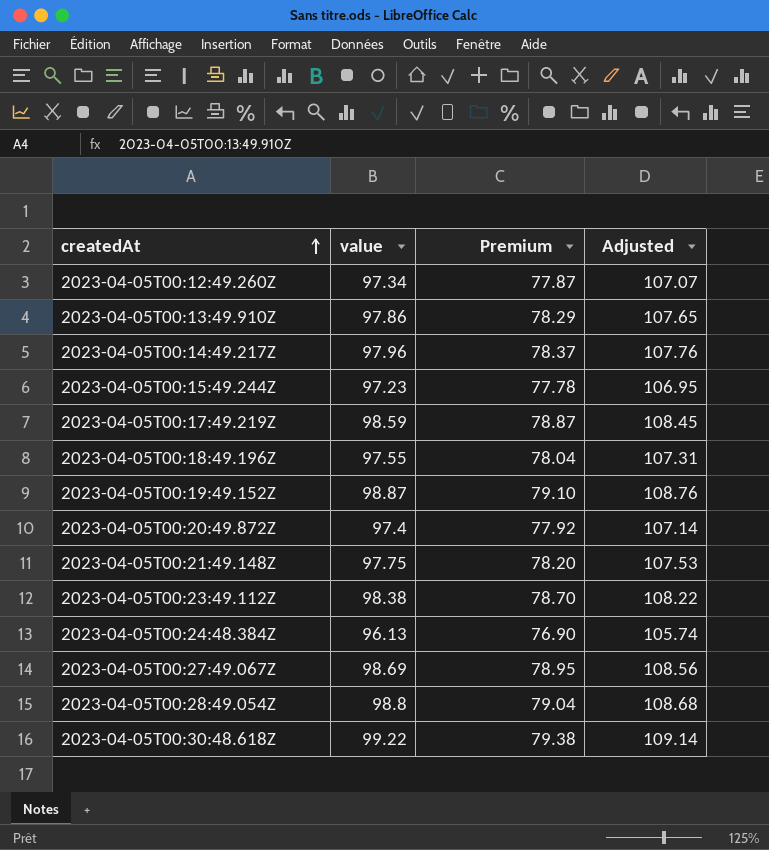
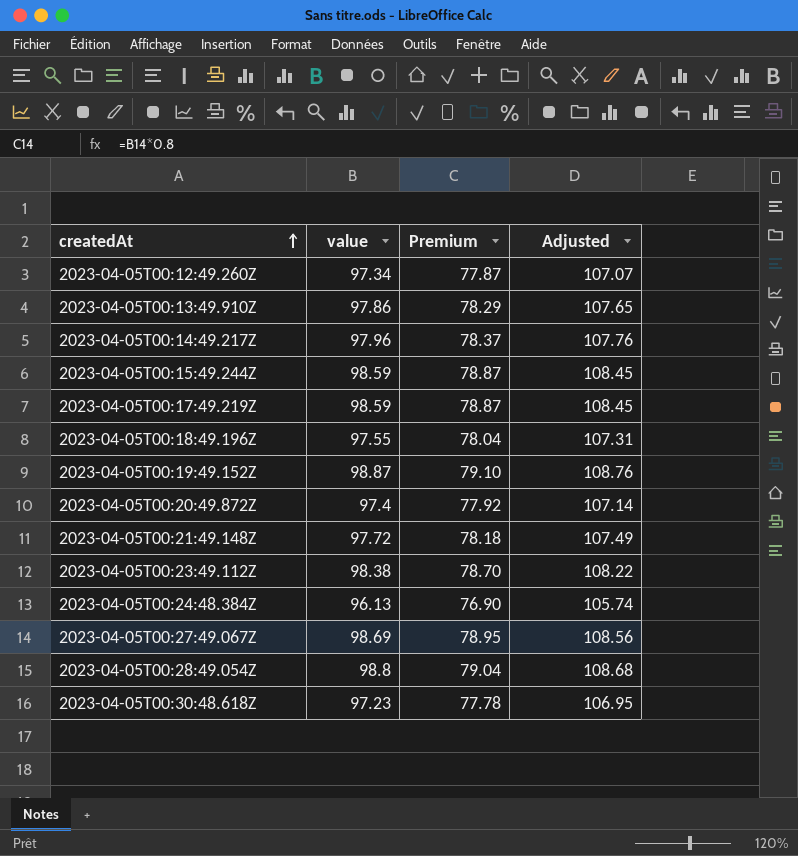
2023-04-05T00:15:49.244Z | value: 97.23 -> 98.59
2023-04-05T00:15:49.244Z | Premium: 77.78 -> 78.87
2023-04-05T00:15:49.244Z | Adjusted: 106.95 -> 108.45
2023-04-05T00:21:49.148Z | value: 97.75 -> 97.72
2023-04-05T00:21:49.148Z | Premium: 78.20 -> 78.18
2023-04-05T00:21:49.148Z | Adjusted: 107.53 -> 107.49
2023-04-05T00:30:48.618Z | value: 99.22 -> 97.23
2023-04-05T00:30:48.618Z | Premium: 79.38 -> 77.78
2023-04-05T00:30:48.618Z | Adjusted: 109.14 -> 106.95

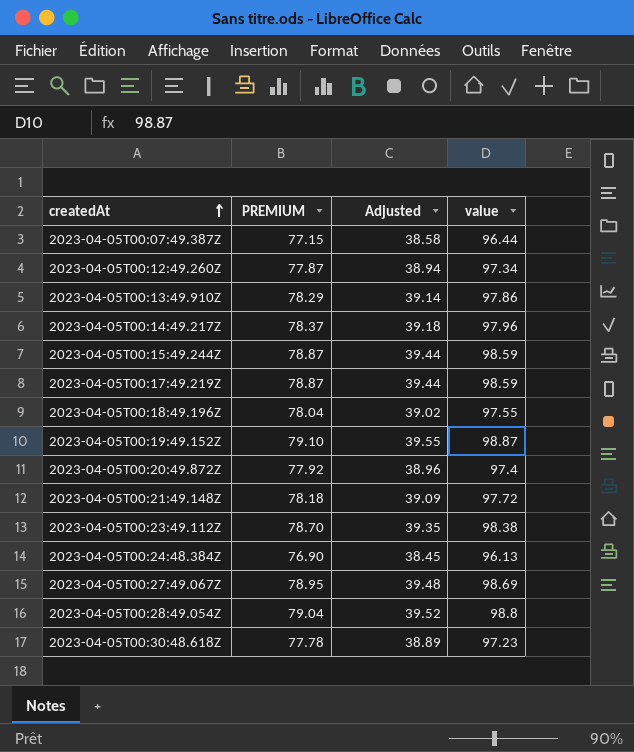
column name: Premium -> PREMIUM
column Adjusted | formula: [value] * 1.1 -> [value] * 0.4
column value | position: 2 -> 4
row 2023-04-05T00:07:49.387Z: none -> 77.15 | 38.58 | 96.44

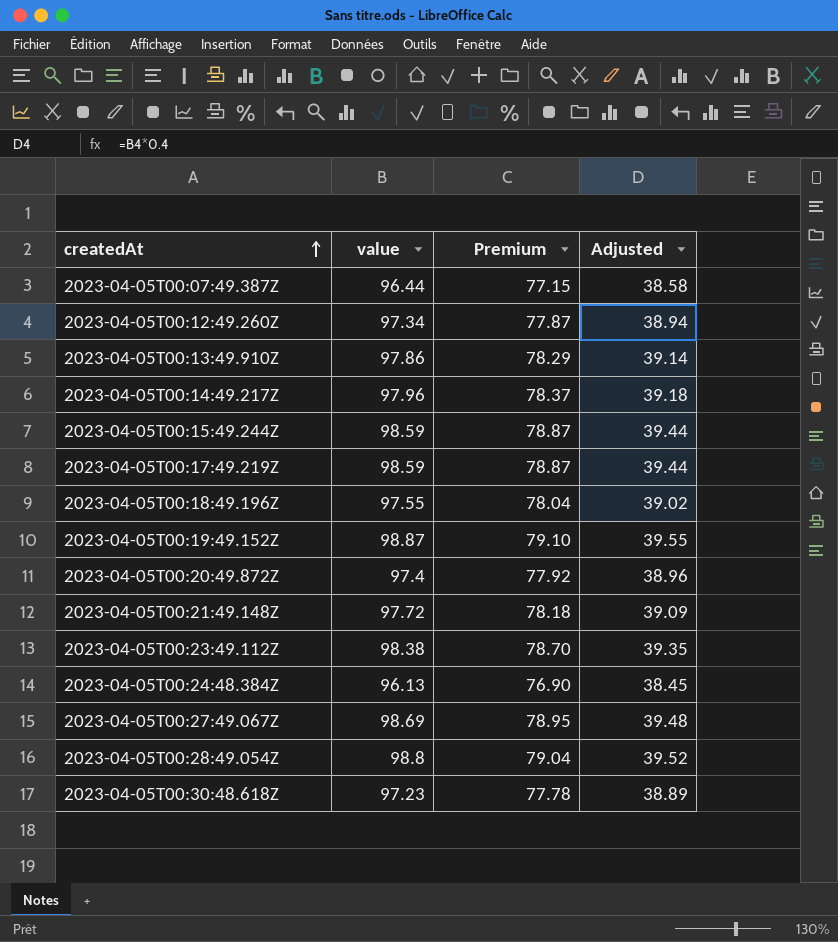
column value | position: 4 -> 2
column name: PREMIUM -> Premium

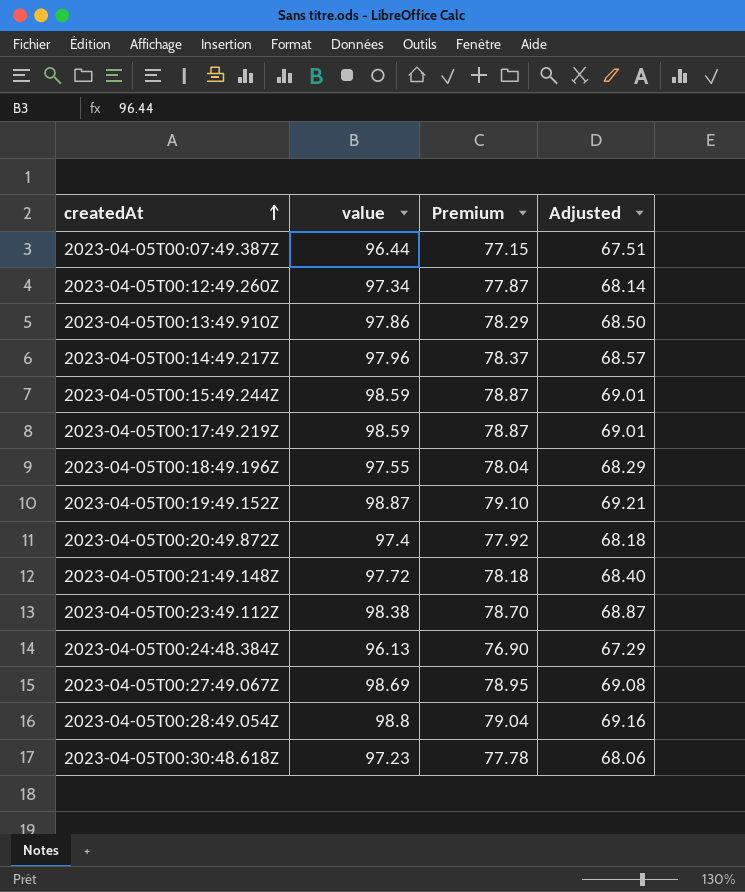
column Adjusted | formula: [value] * 0.4 -> [value] * 0.7

